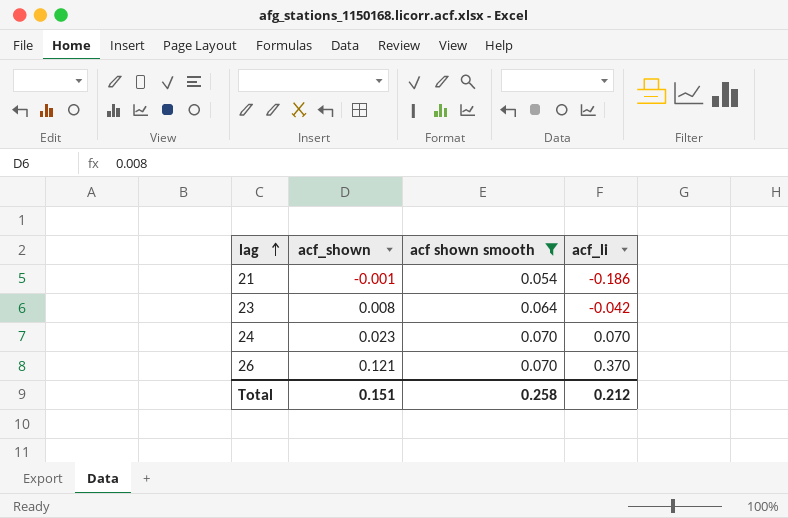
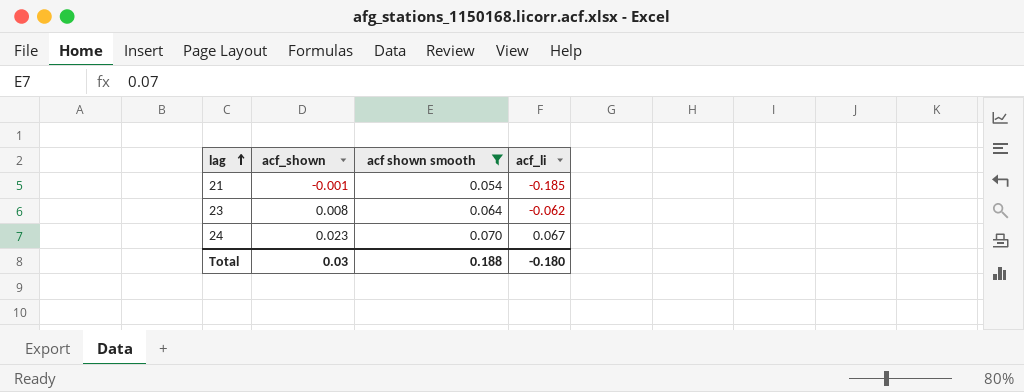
row 26: 0.121 | 0.070 | 0.370 -> none
21 | acf_li: -0.186 -> -0.185
23 | acf_li: -0.042 -> -0.062
24 | acf_li: 0.070 -> 0.067
Total | acf_shown: 0.151 -> 0.03
Total | acf shown smooth: 0.258 -> 0.188
Total | acf_li: 0.212 -> -0.180

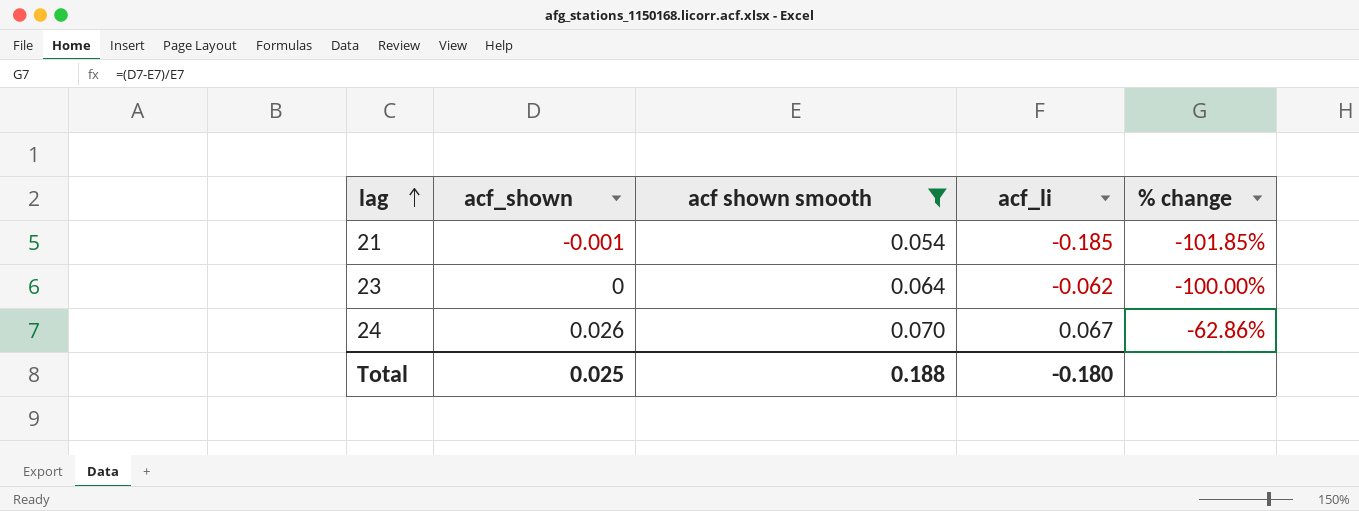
column % change | formula: none -> ([acf_shown] - [acf shown smooth]) / [acf shown smooth]
23 | acf_shown: 0.008 -> 0
24 | acf_shown: 0.023 -> 0.026
Total | acf_shown: 0.03 -> 0.025

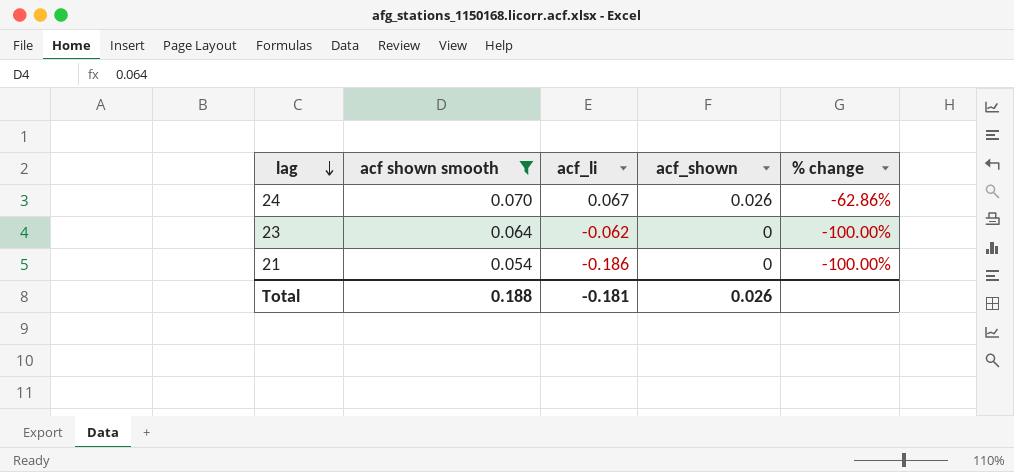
row order: lag ascending -> lag descending
column acf_shown | position: 2 -> 4
21 | acf_li: -0.185 -> -0.186
21 | acf_shown: -0.001 -> 0
21 | % change: -101.85% -> -100.00%
Total | acf_li: -0.180 -> -0.181
Total | acf_shown: 0.025 -> 0.026

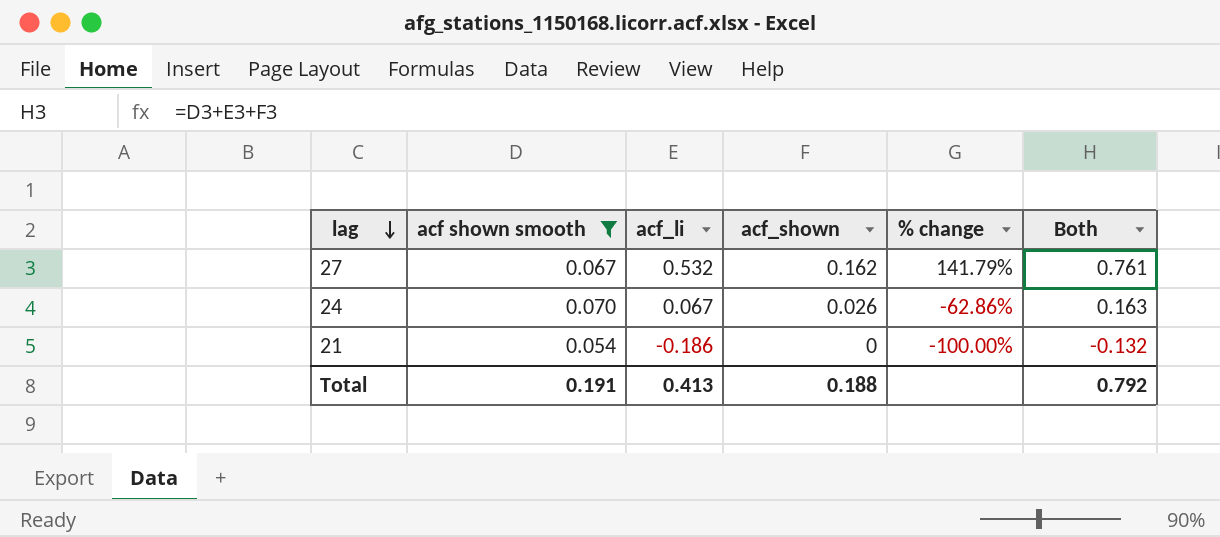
column Both | formula: none -> [acf shown smooth] + [acf_li] + [acf_shown]
row 23: 0.064 | -0.062 | 0 | -100.00% -> none
row 27: none -> 0.067 | 0.532 | 0.162 | 141.79% | 0.761
Total | acf shown smooth: 0.188 -> 0.191
Total | acf_li: -0.181 -> 0.413
Total | acf_shown: 0.026 -> 0.188

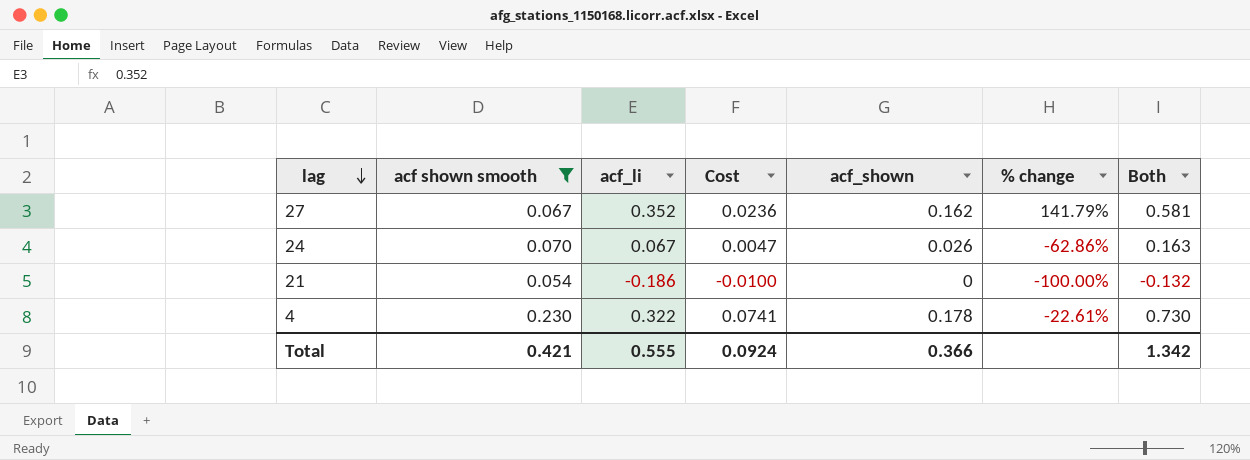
column Cost | formula: none -> [acf shown smooth] * [acf_li]
27 | acf_li: 0.532 -> 0.352
27 | Both: 0.761 -> 0.581
row 4: none -> 0.230 | 0.322 | 0.0741 | 0.178 | -22.61% | 0.730
Total | acf shown smooth: 0.191 -> 0.421
Total | acf_li: 0.413 -> 0.555
Total | acf_shown: 0.188 -> 0.366
Total | Both: 0.792 -> 1.342

